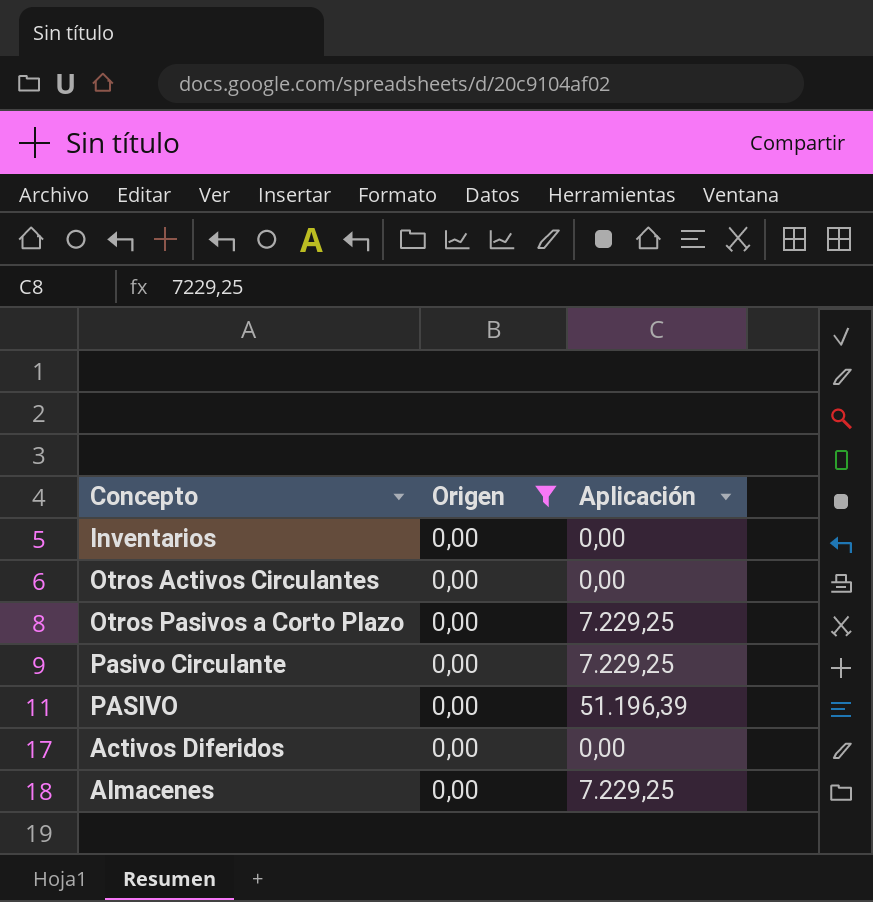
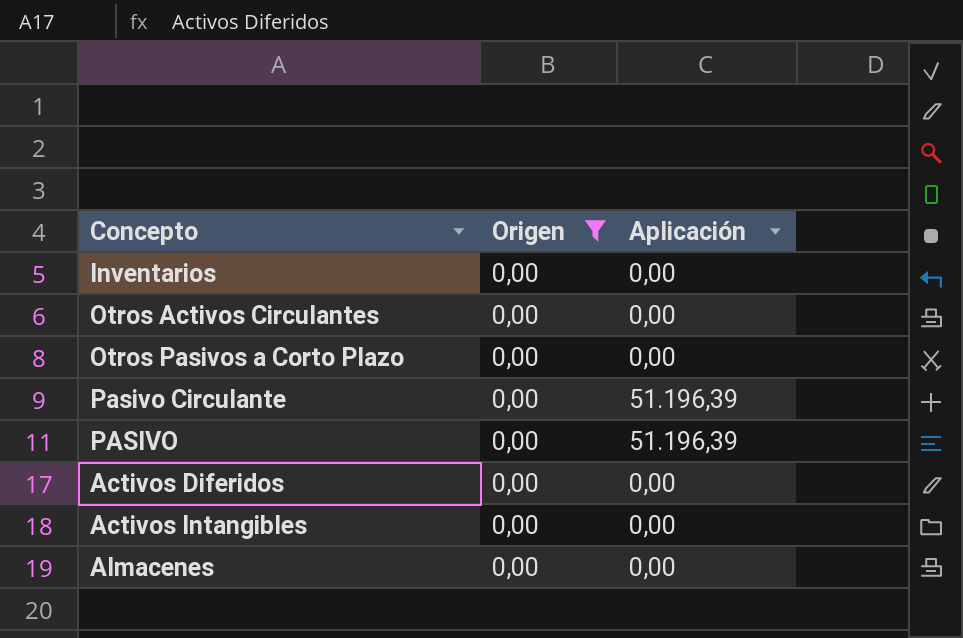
Otros Pasivos a Corto Plazo | Aplicación: 7.229,25 -> 0,00
Pasivo Circulante | Aplicación: 7.229,25 -> 51.196,39
row Activos Intangibles: none -> 0,00 | 0,00
Almacenes | Aplicación: 7.229,25 -> 0,00

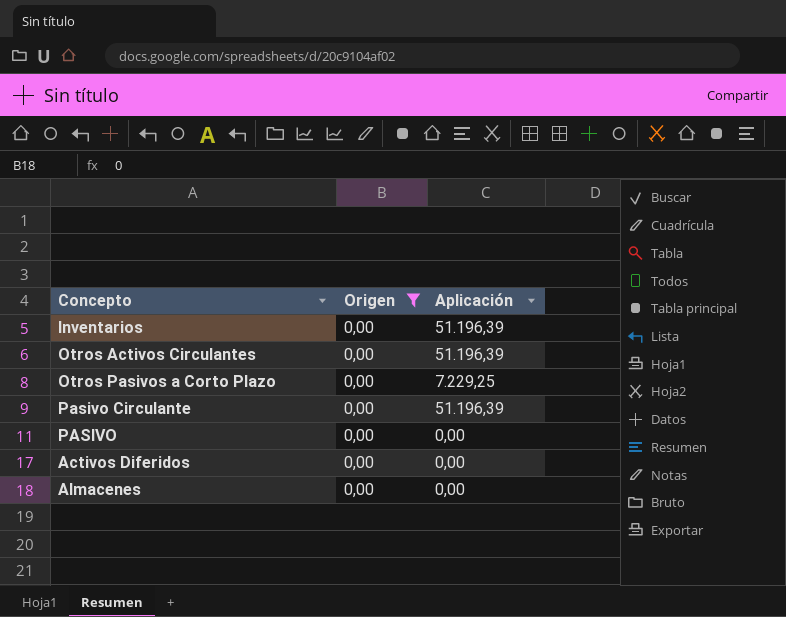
row Activos Intangibles: 0,00 | 0,00 -> none
Inventarios | Aplicación: 0,00 -> 51.196,39
Otros Activos Circulantes | Aplicación: 0,00 -> 51.196,39
Otros Pasivos a Corto Plazo | Aplicación: 0,00 -> 7.229,25
PASIVO | Aplicación: 51.196,39 -> 0,00

